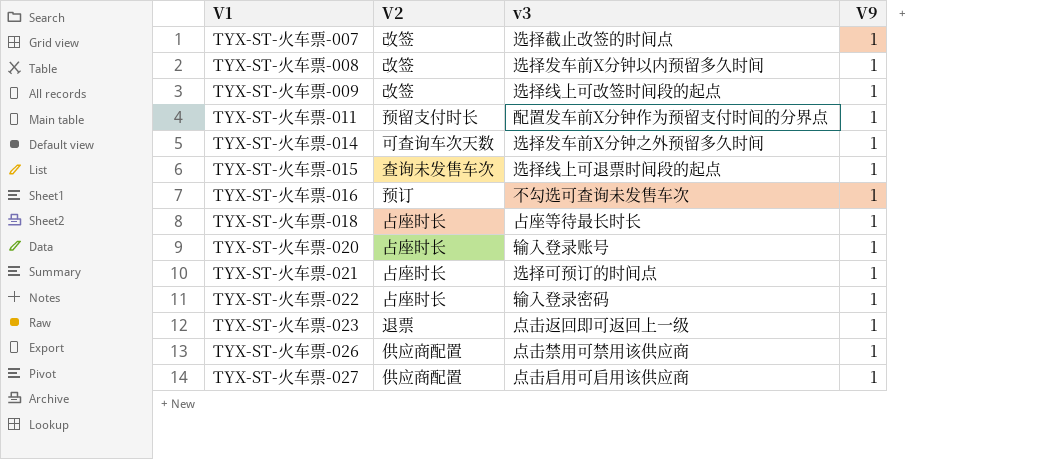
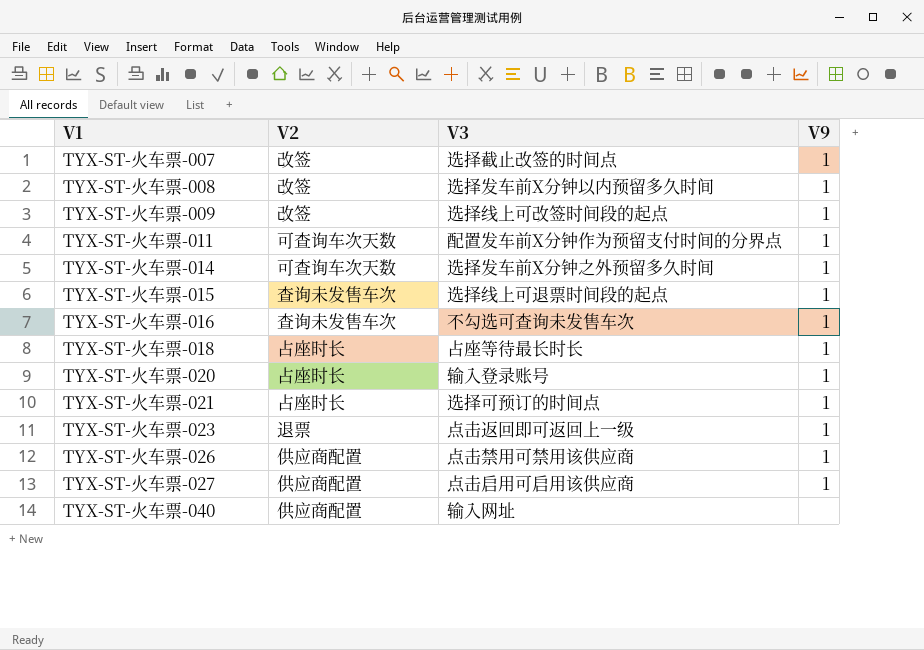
column name: v3 -> V3
row TYX-ST-火车票-022: 占座时长 | 输入登录密码 | 1 -> none
TYX-ST-火车票-011 | V2: 预留支付时长 -> 可查询车次天数
TYX-ST-火车票-016 | V2: 预订 -> 查询未发售车次
row TYX-ST-火车票-040: none -> 供应商配置 | 输入网址 | none

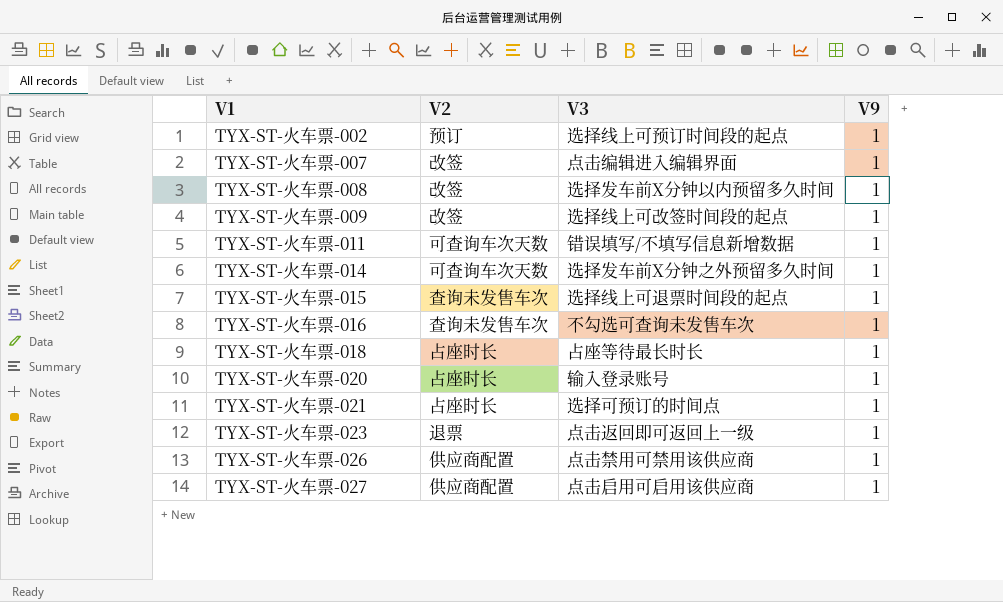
row TYX-ST-火车票-040: 供应商配置 | 输入网址 | none -> none
row TYX-ST-火车票-002: none -> 预订 | 选择线上可预订时间段的起点 | 1
TYX-ST-火车票-007 | V3: 选择截止改签的时间点 -> 点击编辑进入编辑界面
TYX-ST-火车票-011 | V3: 配置发车前X分钟作为预留支付时间的分界点 -> 错误填写/不填写信息新增数据

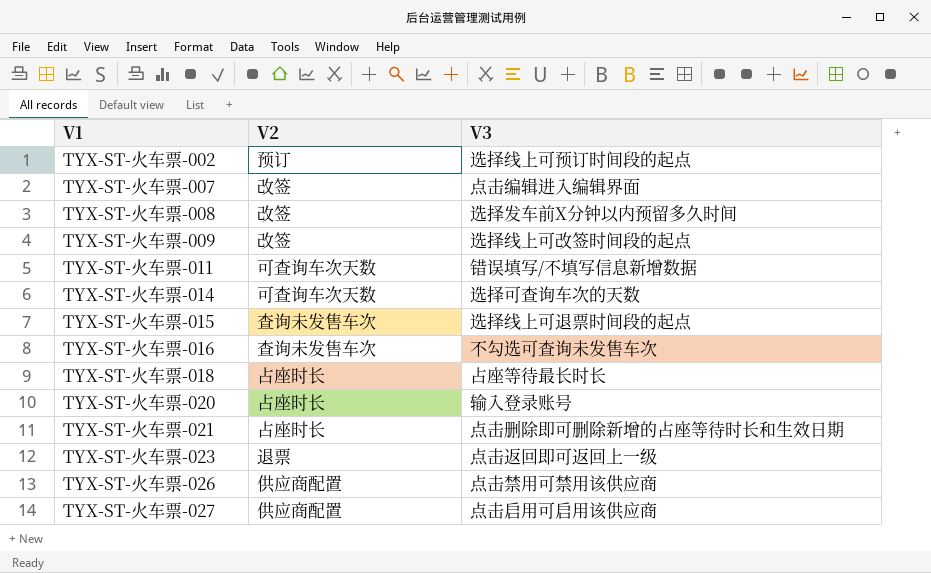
column V9 | position: 4 -> none
TYX-ST-火车票-014 | V3: 选择发车前X分钟之外预留多久时间 -> 选择可查询车次的天数
TYX-ST-火车票-021 | V3: 选择可预订的时间点 -> 点击删除即可删除新增的占座等待时长和生效日期

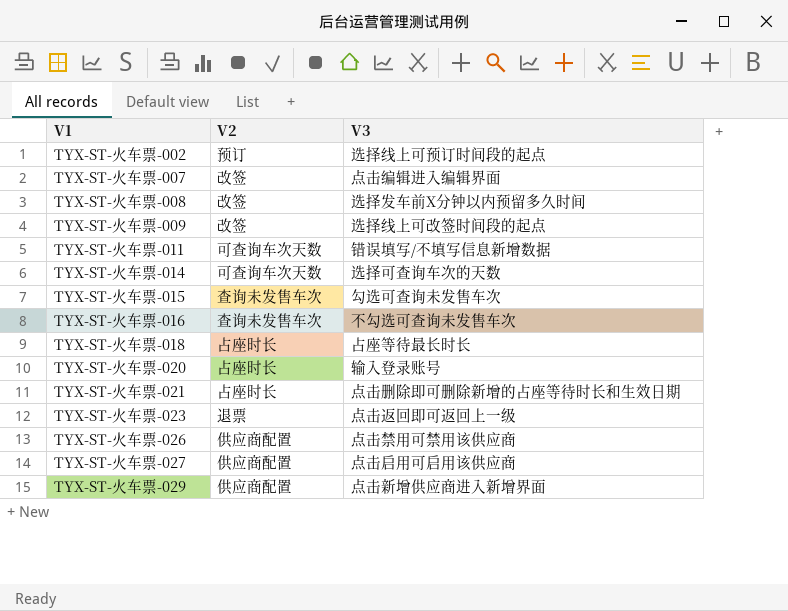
TYX-ST-火车票-015 | V3: 选择线上可退票时间段的起点 -> 勾选可查询未发售车次
row TYX-ST-火车票-029: none -> 供应商配置 | 点击新增供应商进入新增界面

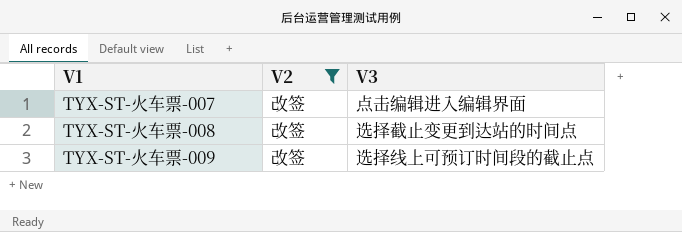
filter: none -> V2 = 改签
TYX-ST-火车票-008 | V3: 选择发车前X分钟以内预留多久时间 -> 选择截止变更到达站的时间点
TYX-ST-火车票-009 | V3: 选择线上可改签时间段的起点 -> 选择线上可预订时间段的截止点

